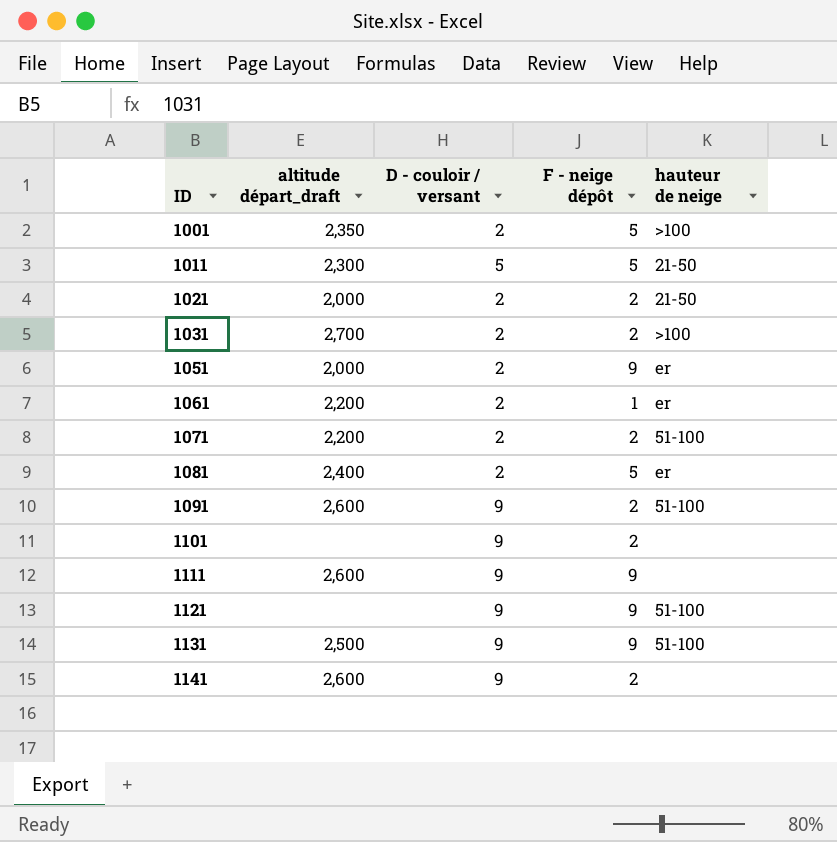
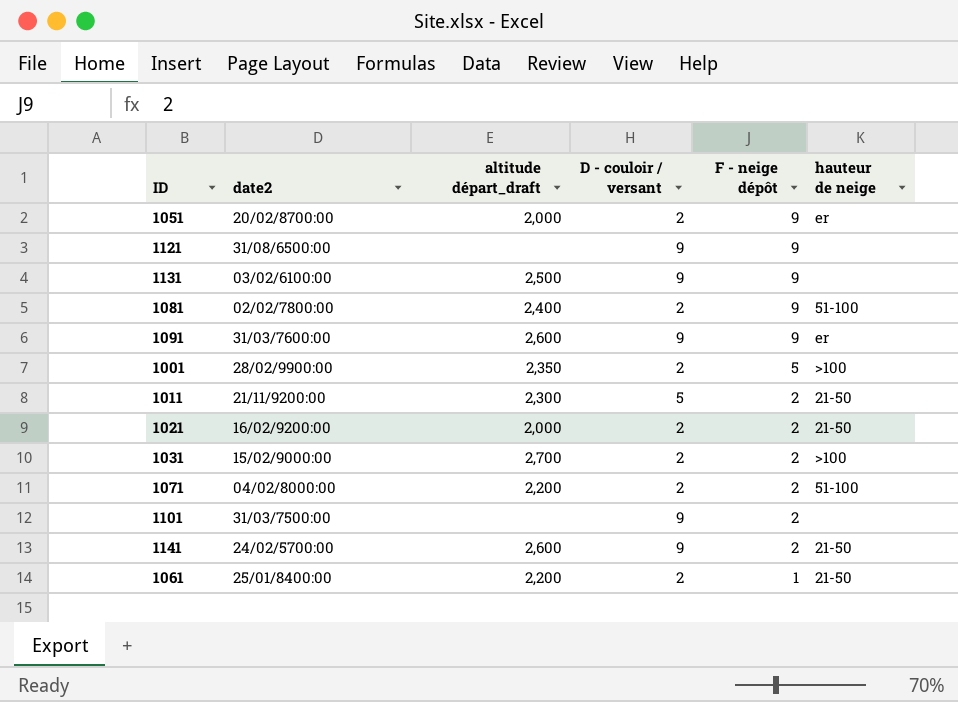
row order: ID ascending -> F - neige dépôt descending
column date2 | position: none -> 2
row 1111: 2,600 | 9 | 9 | none -> none
1121 | hauteur de neige: 51-100 -> none
1131 | hauteur de neige: 51-100 -> none
1081 | F - neige dépôt: 5 -> 9
1081 | hauteur de neige: er -> 51-100
1091 | F - neige dépôt: 2 -> 9
1091 | hauteur de neige: 51-100 -> er
1011 | F - neige dépôt: 5 -> 2
1141 | hauteur de neige: none -> 21-50
1061 | hauteur de neige: er -> 21-50

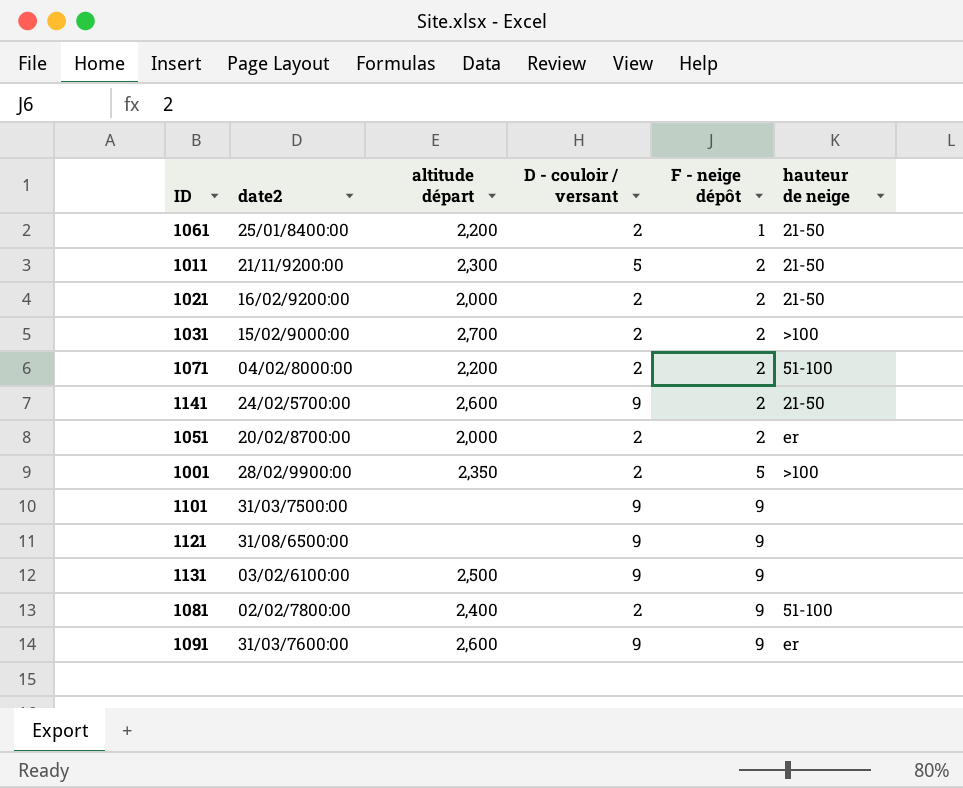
row order: F - neige dépôt descending -> F - neige dépôt ascending
column name: altitude départ_draft -> altitude départ
1051 | F - neige dépôt: 9 -> 2
1101 | F - neige dépôt: 2 -> 9

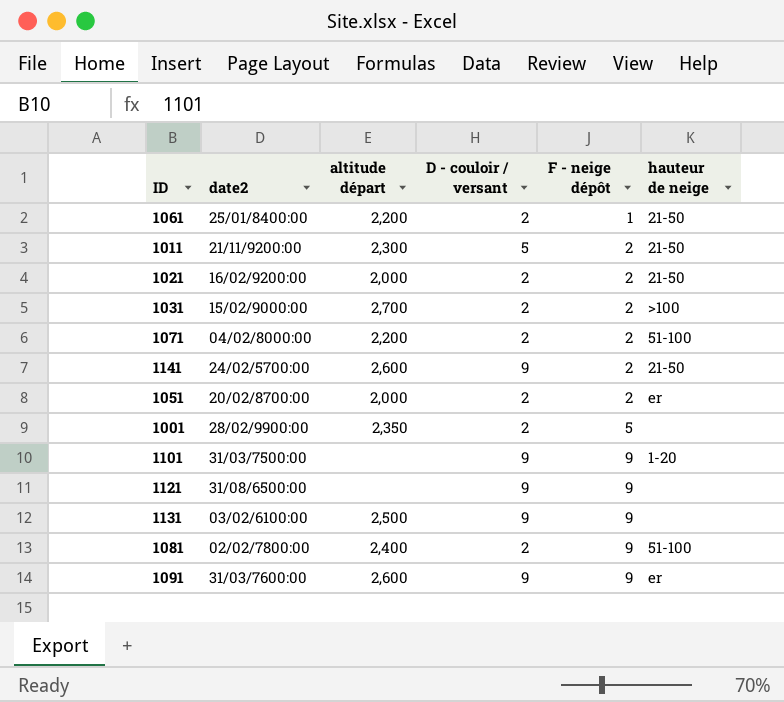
1001 | hauteur de neige: >100 -> none
1101 | hauteur de neige: none -> 1-20

